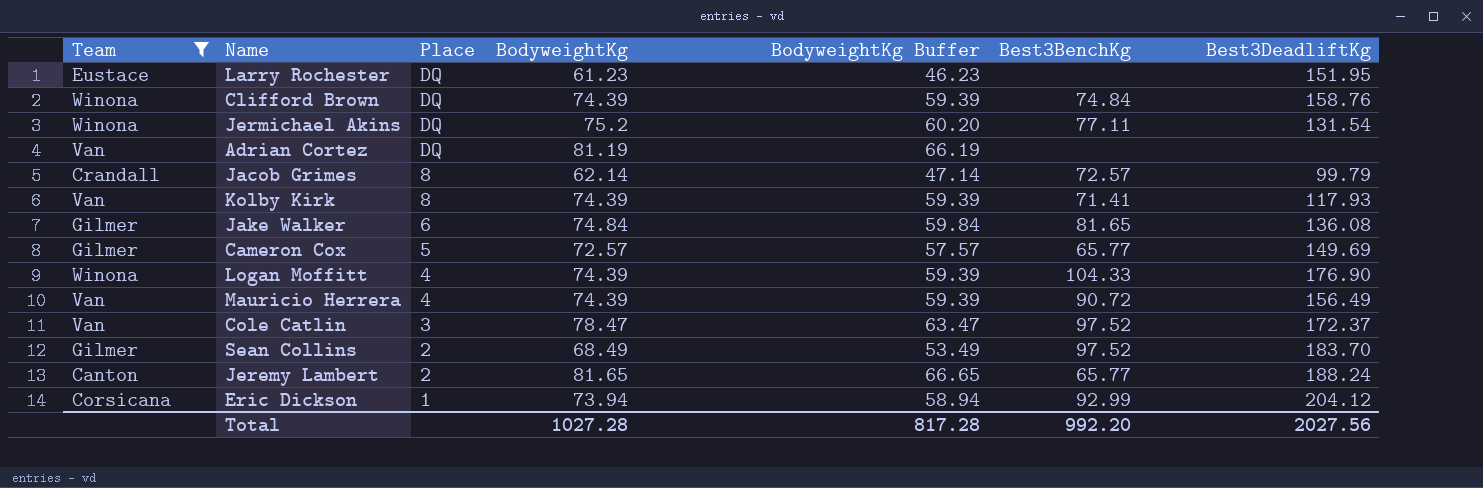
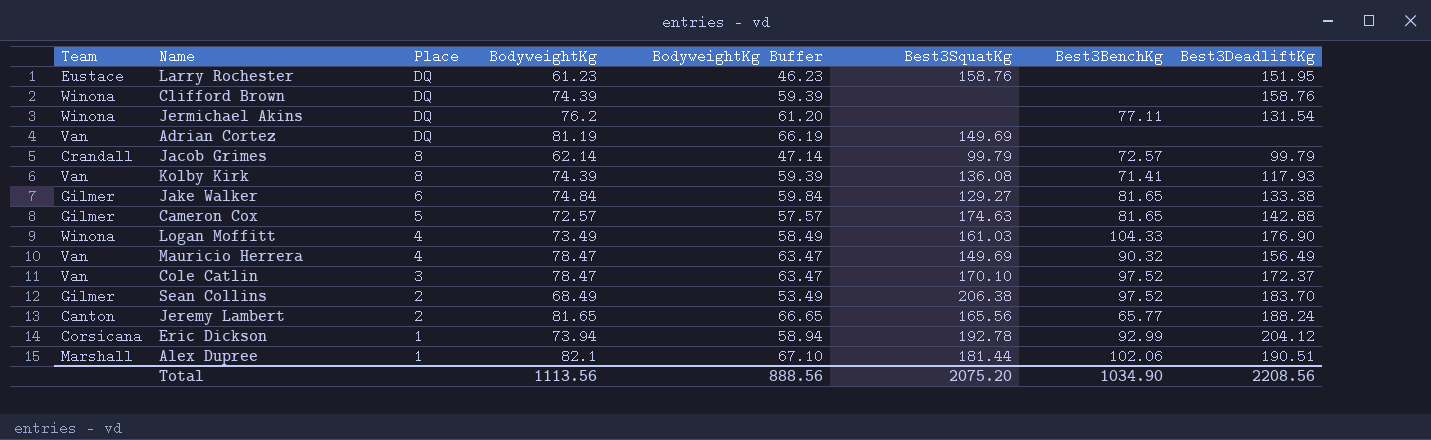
filter: Team != Marshall -> none
column Best3SquatKg | position: none -> 6
Clifford Brown | Best3BenchKg: 74.84 -> none
Jermichael Akins | BodyweightKg: 75.2 -> 76.2
Jermichael Akins | BodyweightKg Buffer: 60.20 -> 61.20
Jake Walker | Best3DeadliftKg: 136.08 -> 133.38
Cameron Cox | Best3BenchKg: 65.77 -> 81.65
Cameron Cox | Best3DeadliftKg: 149.69 -> 142.88
Logan Moffitt | BodyweightKg: 74.39 -> 73.49
Logan Moffitt | BodyweightKg Buffer: 59.39 -> 58.49
Mauricio Herrera | BodyweightKg: 74.39 -> 78.47
Mauricio Herrera | BodyweightKg Buffer: 59.39 -> 63.47
Mauricio Herrera | Best3BenchKg: 90.72 -> 90.32
Total | BodyweightKg: 1027.28 -> 1113.56
Total | BodyweightKg Buffer: 817.28 -> 888.56
Total | Best3BenchKg: 992.20 -> 1034.90
Total | Best3DeadliftKg: 2027.56 -> 2208.56

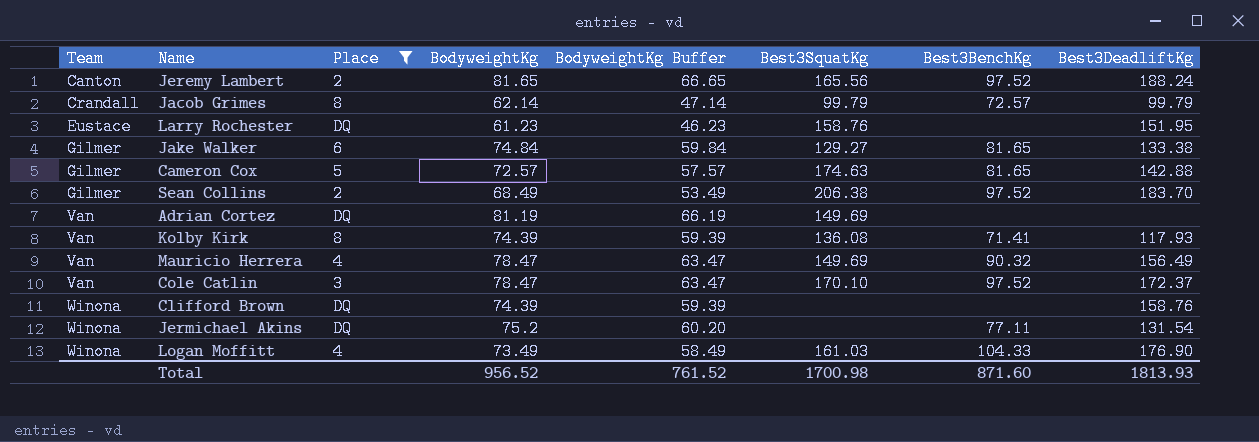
filter: none -> Place != 1
row order: Place descending -> Team ascending
Jeremy Lambert | Best3BenchKg: 65.77 -> 97.52
Jermichael Akins | BodyweightKg: 76.2 -> 75.2
Jermichael Akins | BodyweightKg Buffer: 61.20 -> 60.20
Total | BodyweightKg: 1113.56 -> 956.52
Total | BodyweightKg Buffer: 888.56 -> 761.52
Total | Best3SquatKg: 2075.20 -> 1700.98
Total | Best3BenchKg: 1034.90 -> 871.60
Total | Best3DeadliftKg: 2208.56 -> 1813.93

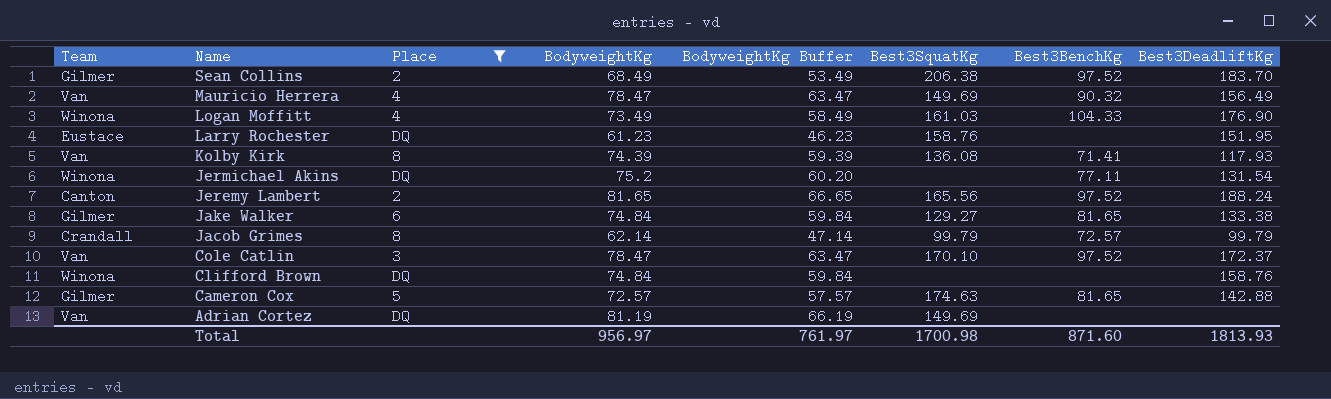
row order: Team ascending -> Name descending
Clifford Brown | BodyweightKg: 74.39 -> 74.84
Clifford Brown | BodyweightKg Buffer: 59.39 -> 59.84
Total | BodyweightKg: 956.52 -> 956.97
Total | BodyweightKg Buffer: 761.52 -> 761.97

